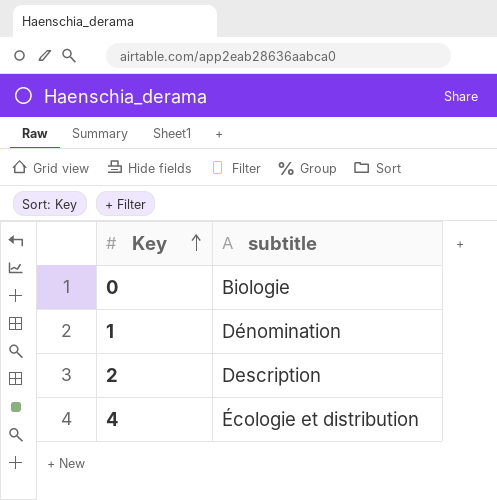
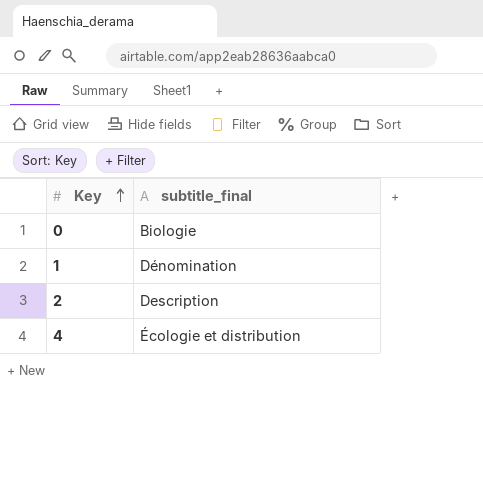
column name: subtitle -> subtitle_final

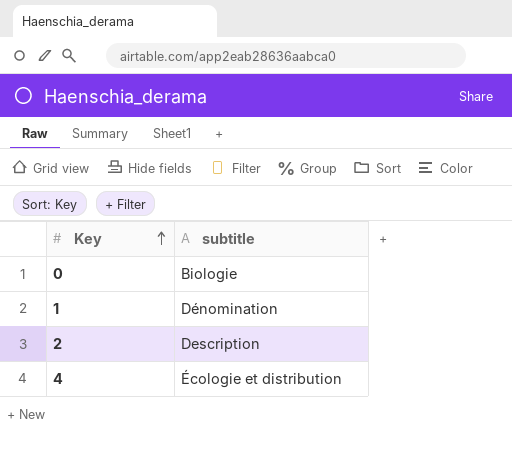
column name: subtitle_final -> subtitle

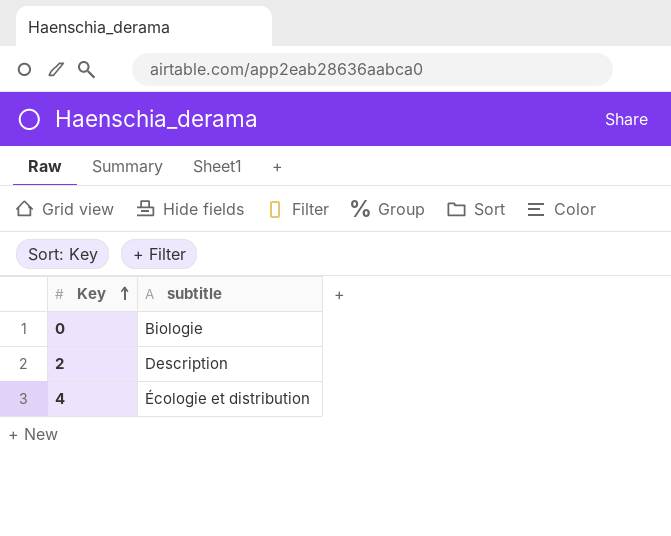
row 1: Dénomination -> none

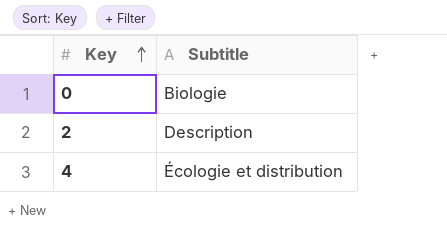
column name: subtitle -> Subtitle

